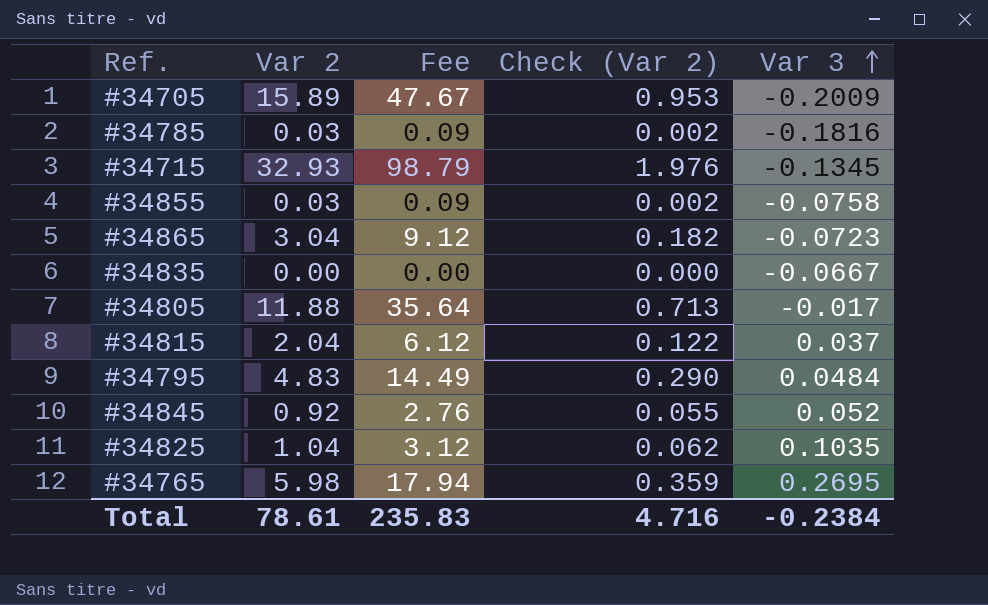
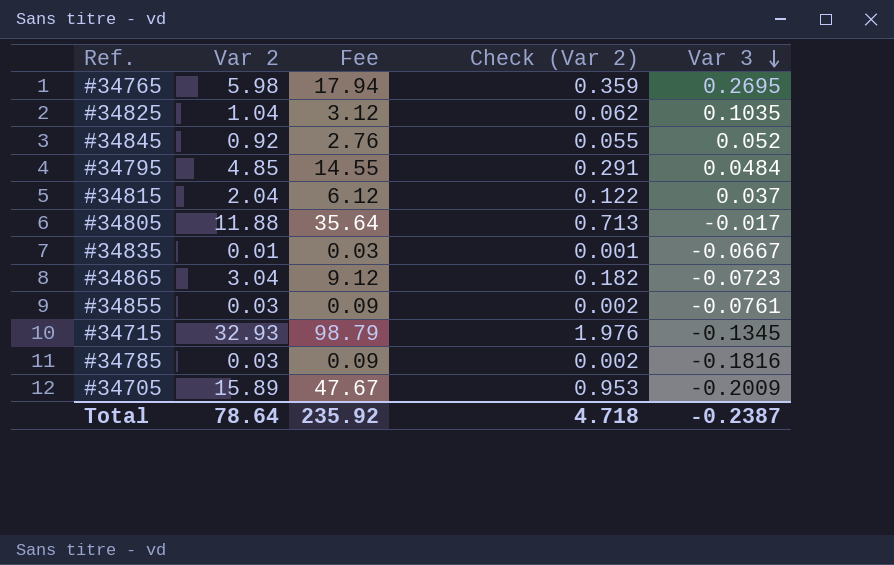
row order: Var 3 ascending -> Var 3 descending
#34795 | Var 2: 4.83 -> 4.85
#34795 | Fee: 14.49 -> 14.55
#34795 | Check (Var 2): 0.290 -> 0.291
#34835 | Var 2: 0.00 -> 0.01
#34835 | Fee: 0.00 -> 0.03
#34835 | Check (Var 2): 0.000 -> 0.001
#34855 | Var 3: -0.0758 -> -0.0761
Total | Var 2: 78.61 -> 78.64
Total | Fee: 235.83 -> 235.92
Total | Check (Var 2): 4.716 -> 4.718
Total | Var 3: -0.2384 -> -0.2387

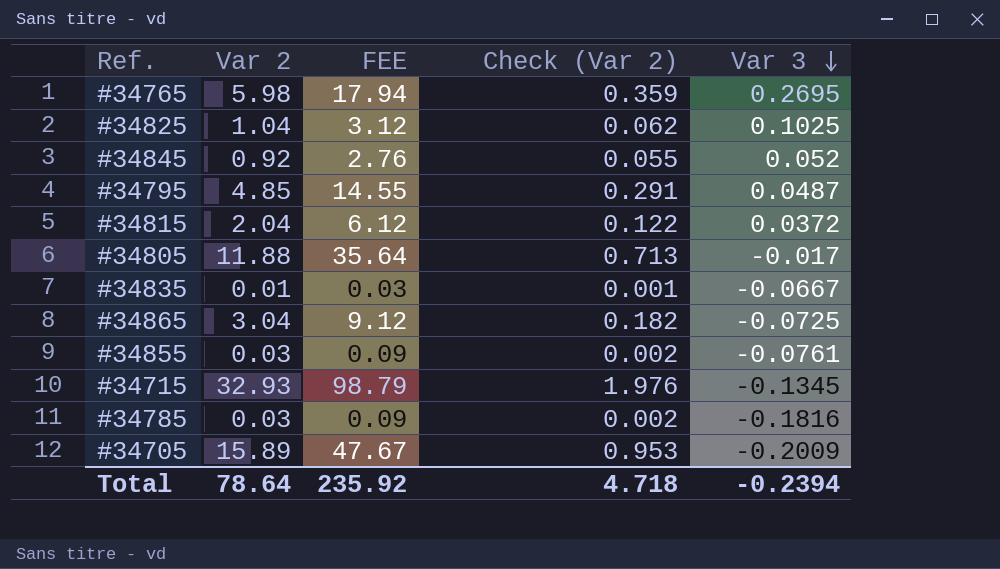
column name: Fee -> FEE
#34825 | Var 3: 0.1035 -> 0.1025
#34795 | Var 3: 0.0484 -> 0.0487
#34815 | Var 3: 0.037 -> 0.0372
#34865 | Var 3: -0.0723 -> -0.0725
Total | Var 3: -0.2387 -> -0.2394

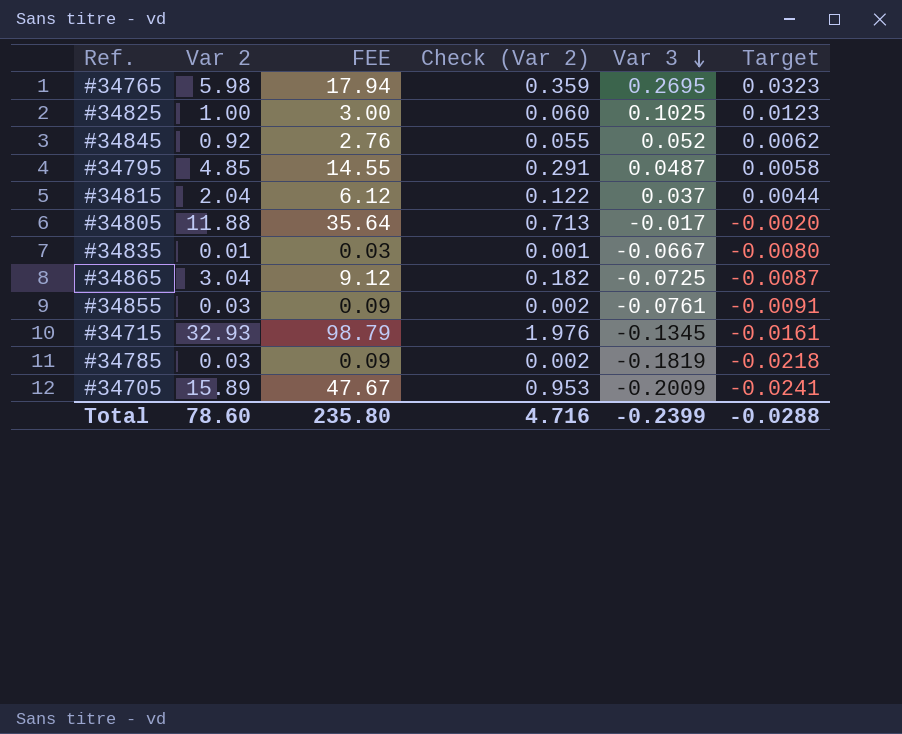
column Target | formula: none -> [Var 3] * 0.12
#34825 | Var 2: 1.04 -> 1.00
#34825 | FEE: 3.12 -> 3.00
#34825 | Check (Var 2): 0.062 -> 0.060
#34815 | Var 3: 0.0372 -> 0.037
#34785 | Var 3: -0.1816 -> -0.1819
Total | Var 2: 78.64 -> 78.60
Total | FEE: 235.92 -> 235.80
Total | Check (Var 2): 4.718 -> 4.716
Total | Var 3: -0.2394 -> -0.2399

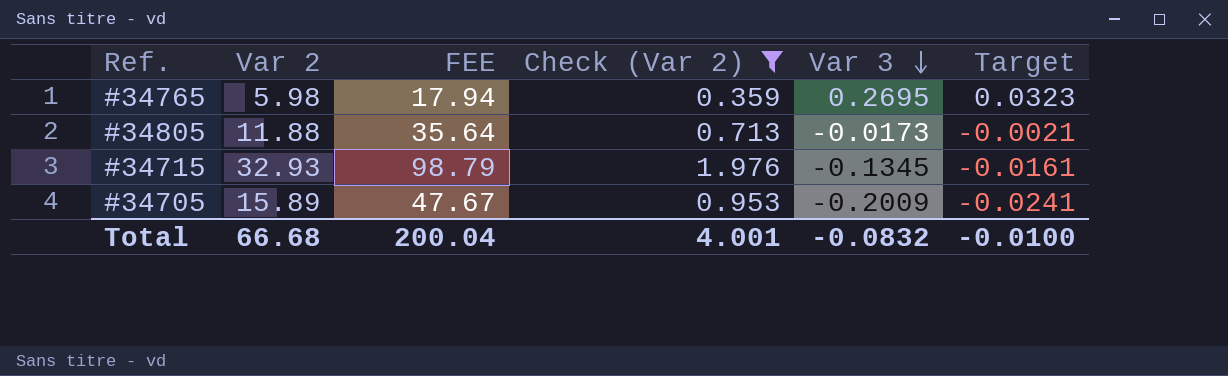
filter: none -> Check (Var 2) >= 0.359
#34805 | Var 3: -0.017 -> -0.0173
#34805 | Target: -0.0020 -> -0.0021
Total | Var 2: 78.60 -> 66.68
Total | FEE: 235.80 -> 200.04
Total | Check (Var 2): 4.716 -> 4.001
Total | Var 3: -0.2399 -> -0.0832
Total | Target: -0.0288 -> -0.0100

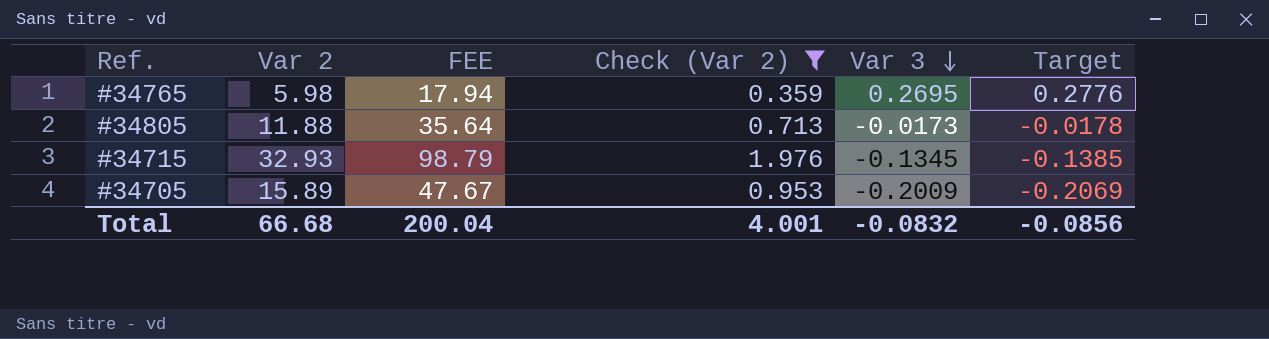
column Target | formula: [Var 3] * 0.12 -> [Var 3] * 1.03
Total | Target: -0.0100 -> -0.0856

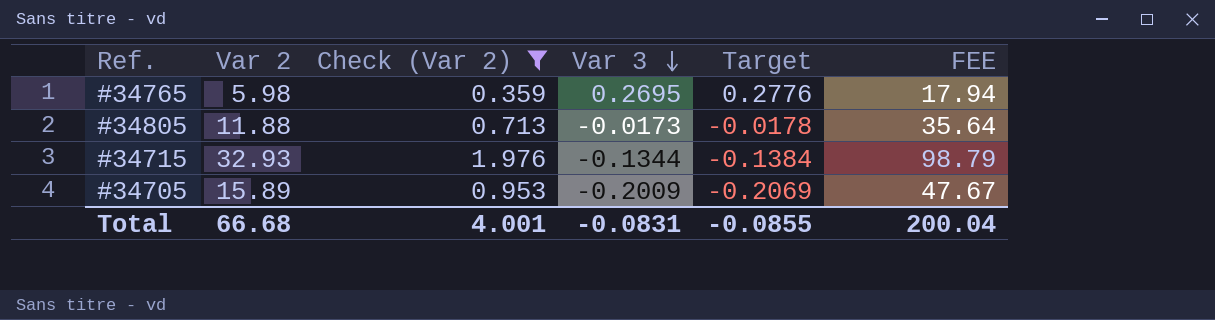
column FEE | position: 3 -> 6
#34715 | Var 3: -0.1345 -> -0.1344
#34715 | Target: -0.1385 -> -0.1384
Total | Var 3: -0.0832 -> -0.0831
Total | Target: -0.0856 -> -0.0855

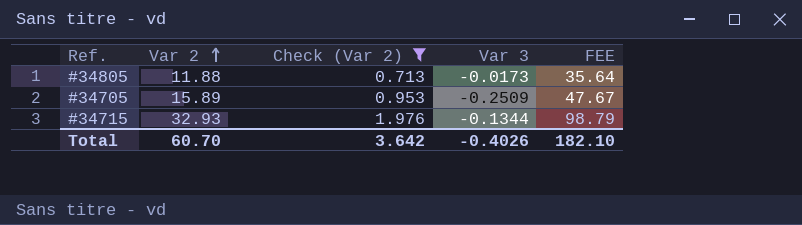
row order: Var 3 descending -> Var 2 ascending
column Target | formula: [Var 3] * 1.03 -> none
row #34765: 5.98 | 0.359 | 0.2695 | 0.2776 | 17.94 -> none
#34705 | Var 3: -0.2009 -> -0.2509
Total | Var 2: 66.68 -> 60.70
Total | Check (Var 2): 4.001 -> 3.642
Total | Var 3: -0.0831 -> -0.4026
Total | FEE: 200.04 -> 182.10

